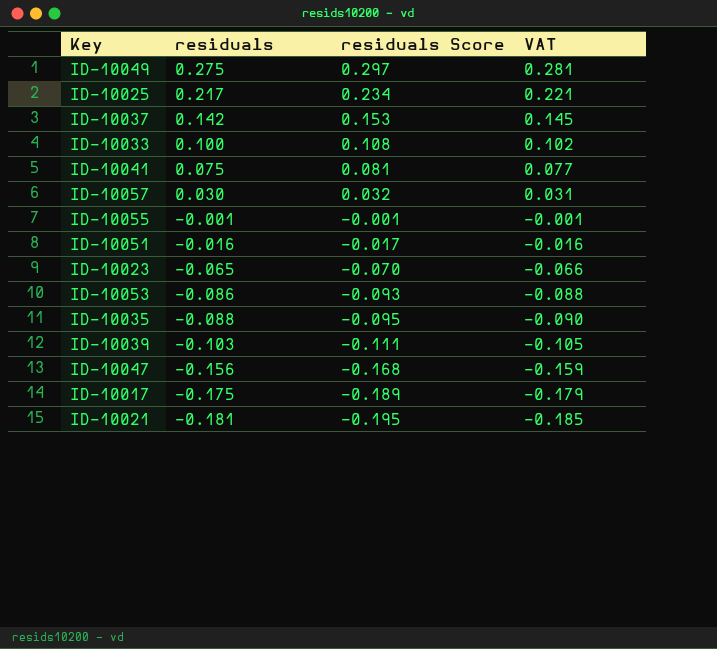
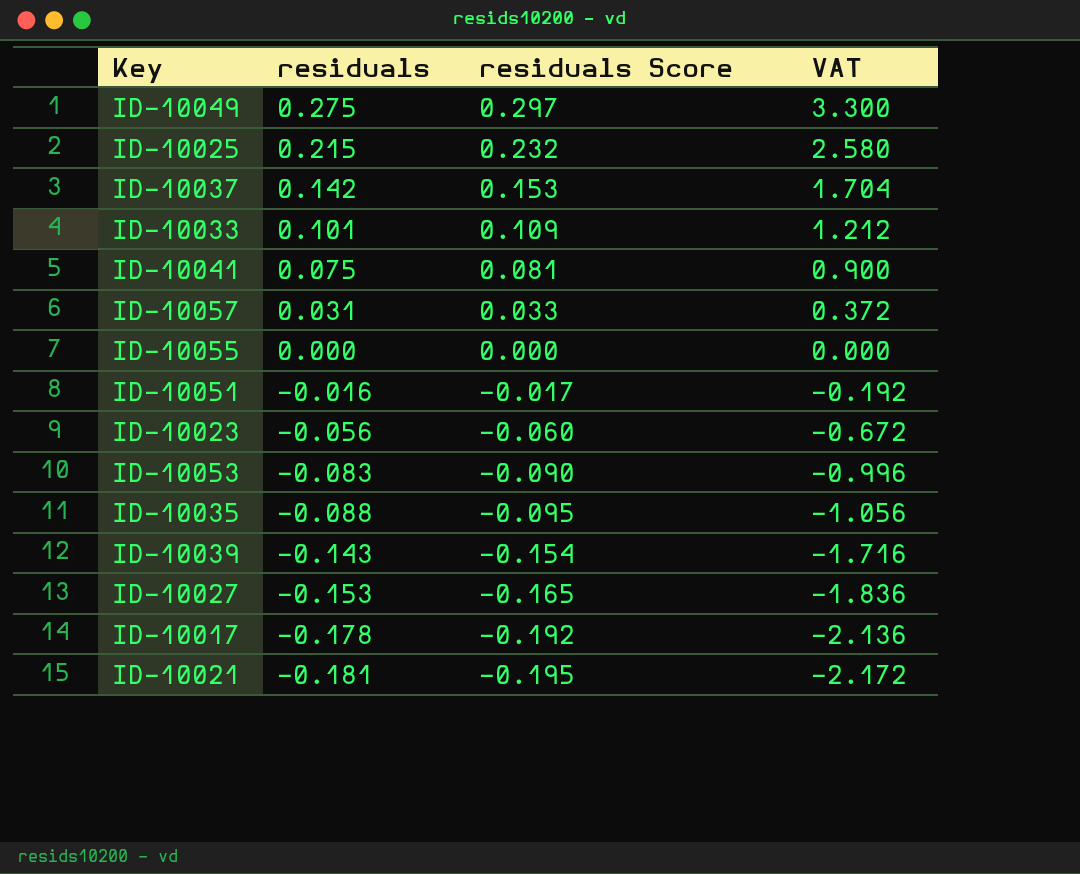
column VAT | formula: [residuals] * 1.02 -> [residuals] * 12
row ID-10047: -0.156 | -0.168 | -0.159 -> none
ID-10025 | residuals: 0.217 -> 0.215
ID-10025 | residuals Score: 0.234 -> 0.232
ID-10033 | residuals: 0.100 -> 0.101
ID-10033 | residuals Score: 0.108 -> 0.109
ID-10057 | residuals: 0.030 -> 0.031
ID-10057 | residuals Score: 0.032 -> 0.033
ID-10055 | residuals: -0.001 -> 0.000
ID-10055 | residuals Score: -0.001 -> 0.000
ID-10023 | residuals: -0.065 -> -0.056
ID-10023 | residuals Score: -0.070 -> -0.060
ID-10053 | residuals: -0.086 -> -0.083
ID-10053 | residuals Score: -0.093 -> -0.090
ID-10039 | residuals: -0.103 -> -0.143
ID-10039 | residuals Score: -0.111 -> -0.154
row ID-10027: none -> -0.153 | -0.165 | -1.836
ID-10017 | residuals: -0.175 -> -0.178
ID-10017 | residuals Score: -0.189 -> -0.192

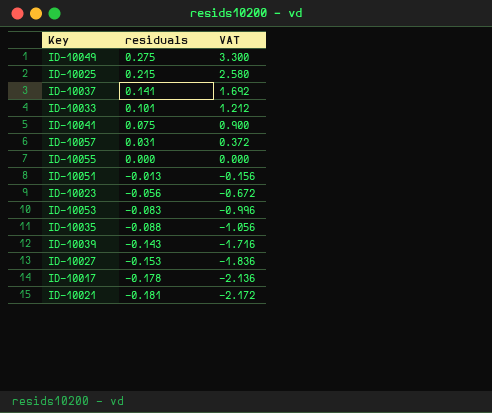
column residuals Score | formula: [residuals] * 1.08 -> none
ID-10037 | residuals: 0.142 -> 0.141
ID-10037 | VAT: 1.704 -> 1.692
ID-10051 | residuals: -0.016 -> -0.013
ID-10051 | VAT: -0.192 -> -0.156

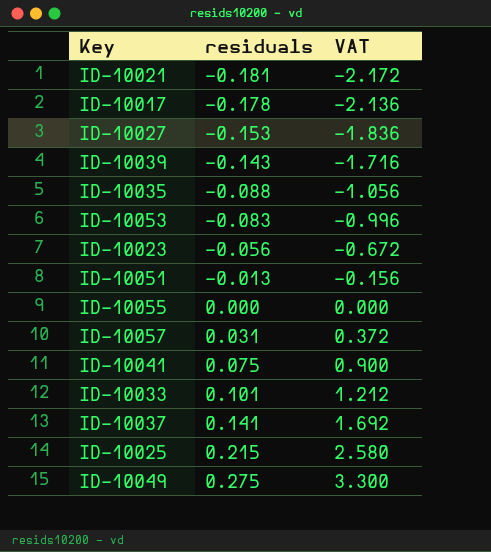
row order: residuals descending -> residuals ascending

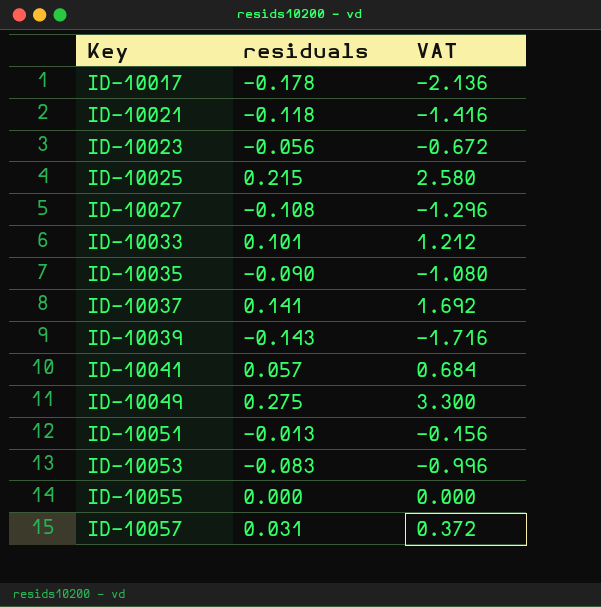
row order: residuals ascending -> Key ascending
ID-10021 | residuals: -0.181 -> -0.118
ID-10021 | VAT: -2.172 -> -1.416
ID-10027 | residuals: -0.153 -> -0.108
ID-10027 | VAT: -1.836 -> -1.296
ID-10035 | residuals: -0.088 -> -0.090
ID-10035 | VAT: -1.056 -> -1.080
ID-10041 | residuals: 0.075 -> 0.057
ID-10041 | VAT: 0.900 -> 0.684

